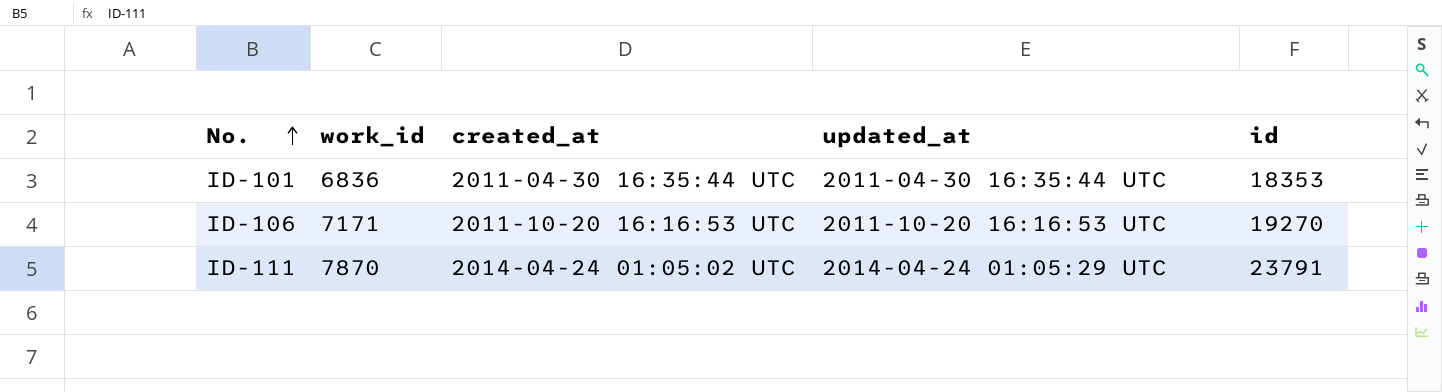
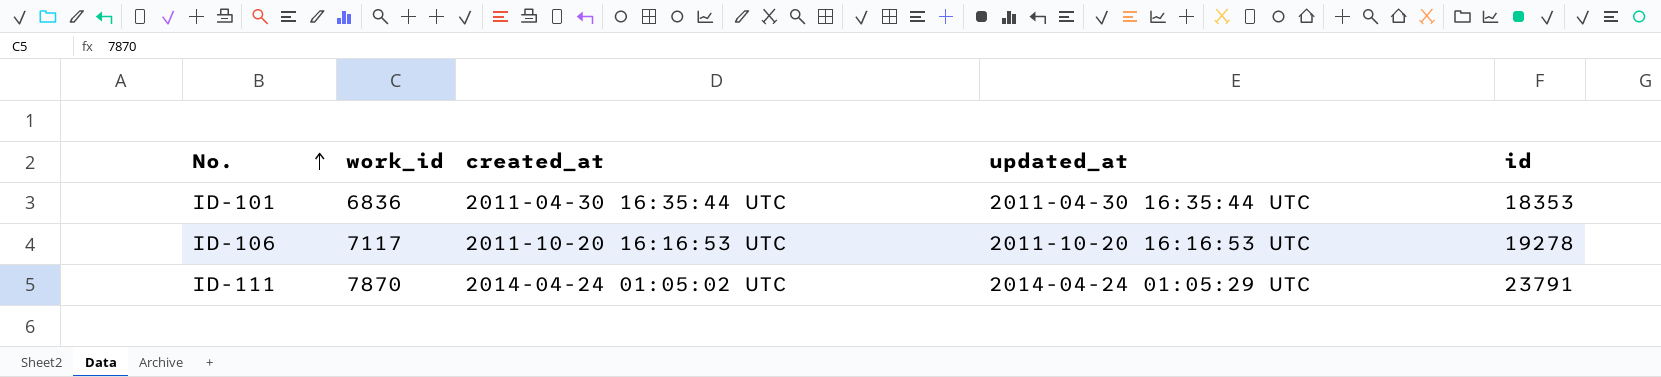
ID-106 | work_id: 7171 -> 7117
ID-106 | id: 19270 -> 19278

